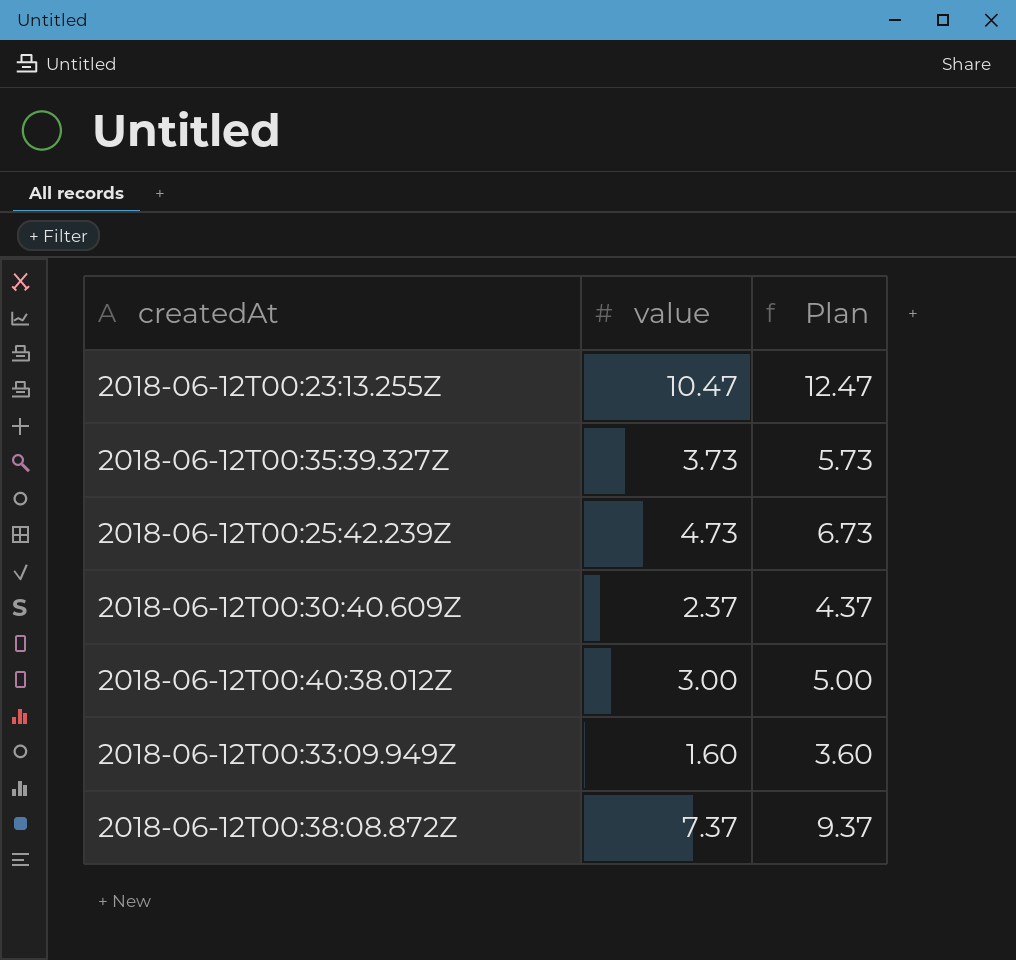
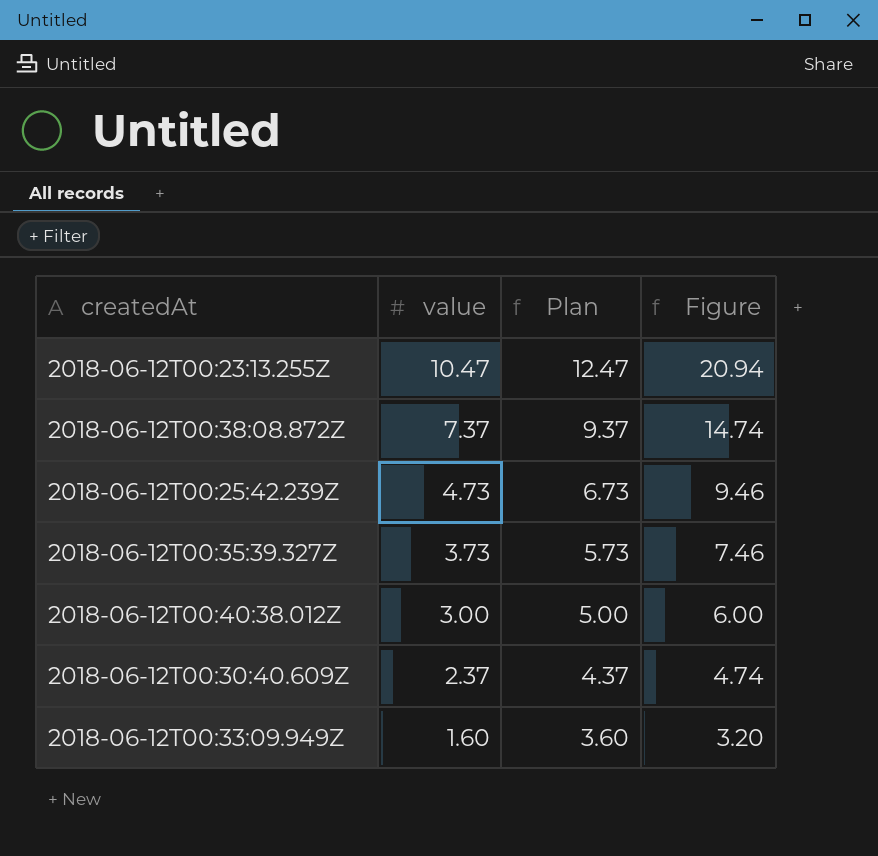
row order: none -> value descending
column Figure | formula: none -> [value] * 2

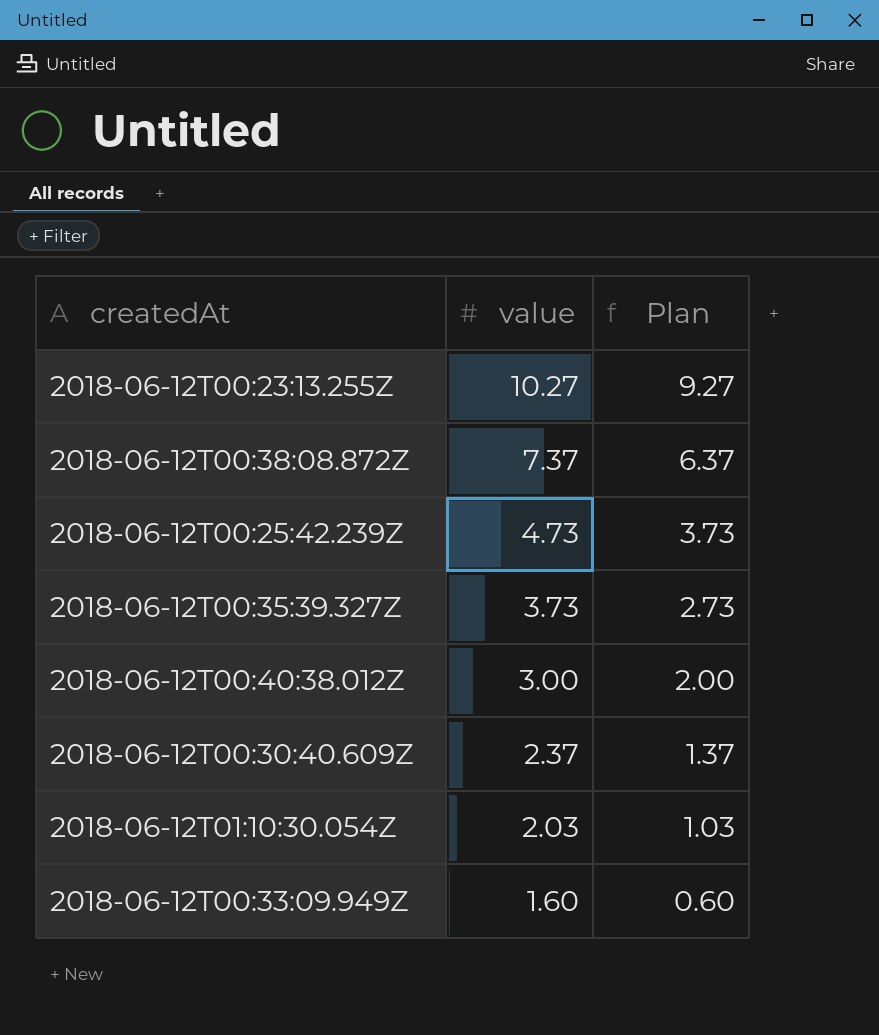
column Figure | formula: [value] * 2 -> none
column Plan | formula: [value] + 2 -> [value] - 1
2018-06-12T00:23:13.255Z | value: 10.47 -> 10.27
row 2018-06-12T01:10:30.054Z: none -> 2.03 | 1.03

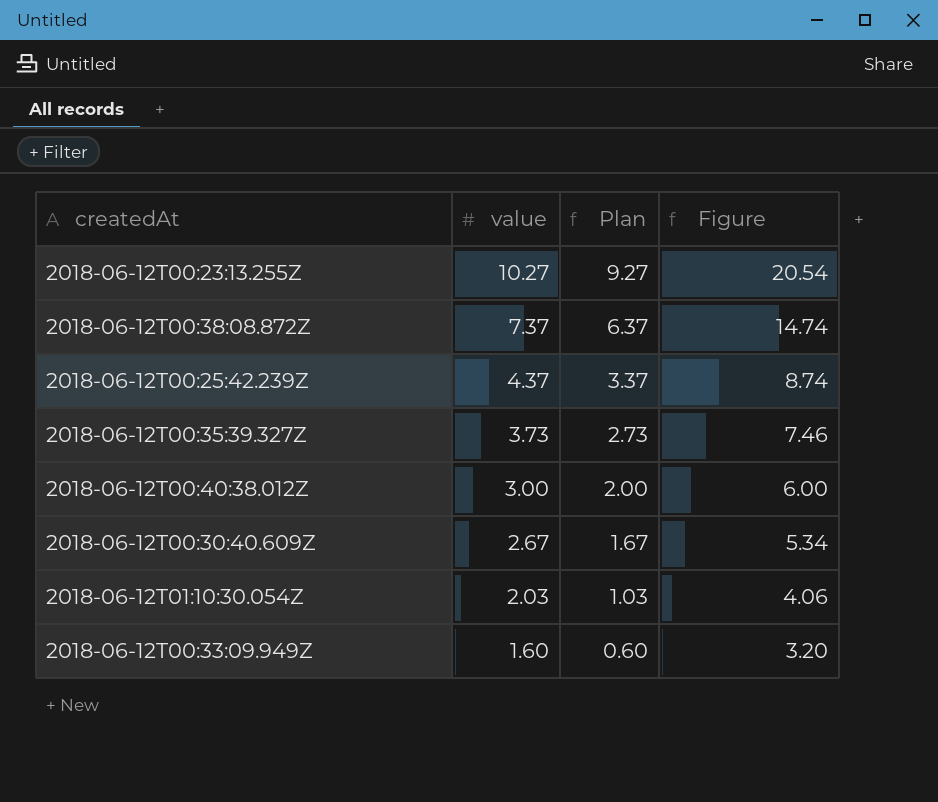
column Figure | formula: none -> [value] * 2
2018-06-12T00:25:42.239Z | value: 4.73 -> 4.37
2018-06-12T00:25:42.239Z | Plan: 3.73 -> 3.37
2018-06-12T00:30:40.609Z | value: 2.37 -> 2.67
2018-06-12T00:30:40.609Z | Plan: 1.37 -> 1.67

